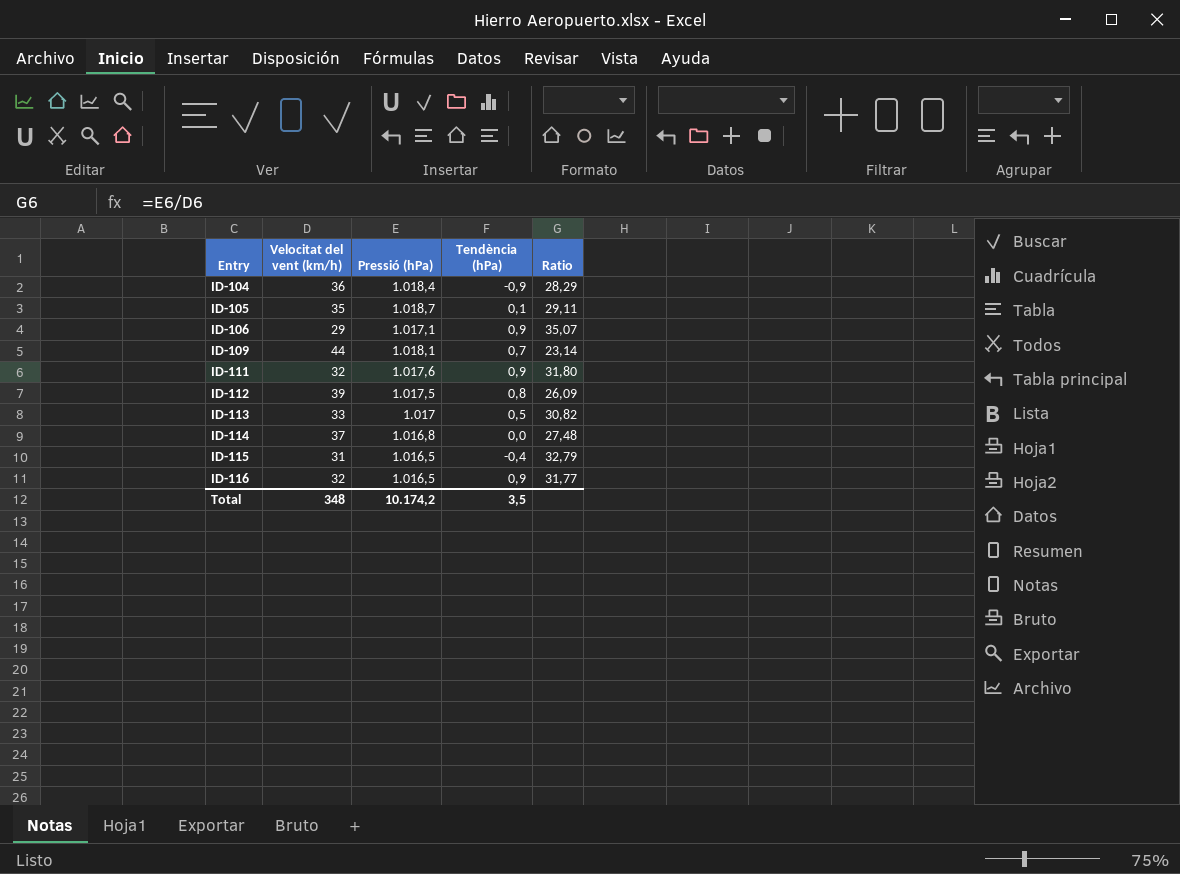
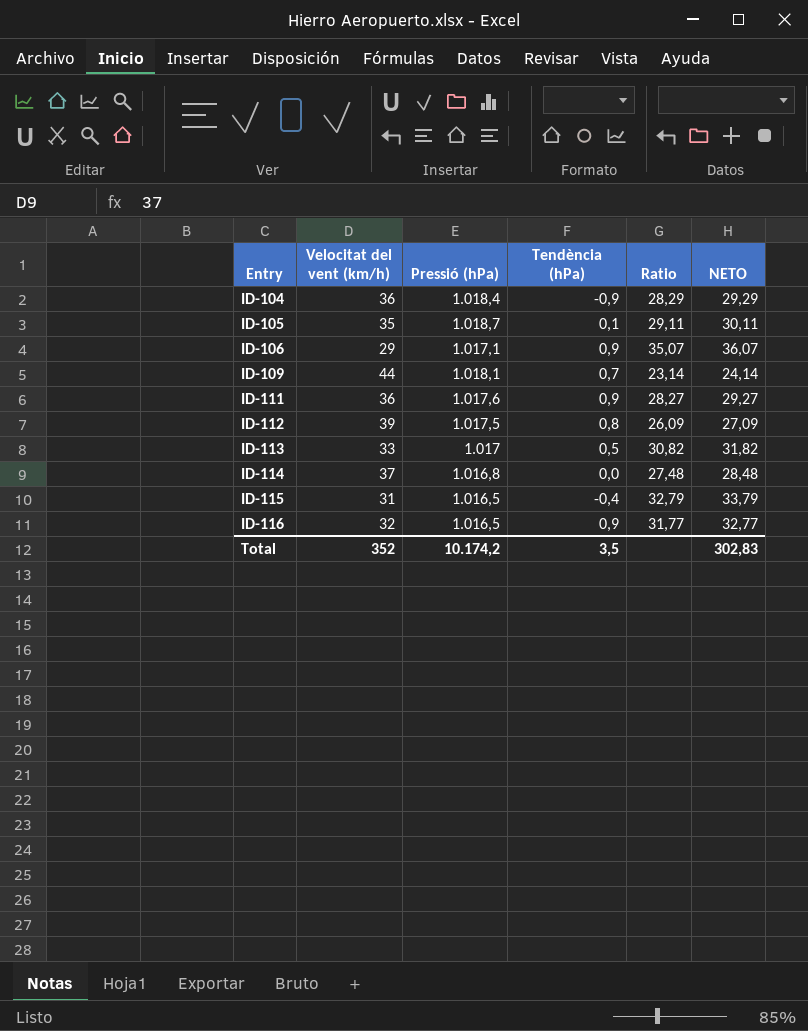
column NETO | formula: none -> [Ratio] + 1
ID-111 | Velocitat del vent (km/h): 32 -> 36
ID-111 | Ratio: 31,80 -> 28,27
Total | Velocitat del vent (km/h): 348 -> 352

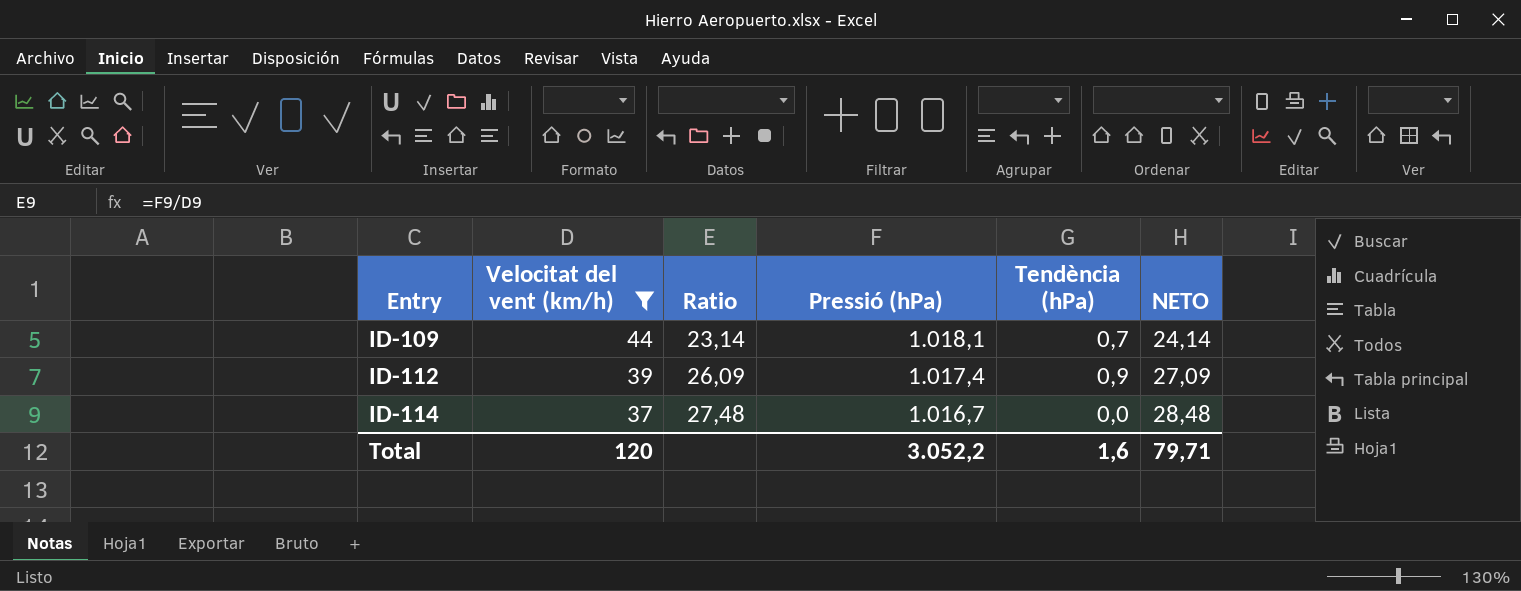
filter: none -> Velocitat del vent (km/h) >= 37
column Ratio | position: 5 -> 3
ID-112 | Pressió (hPa): 1.017,5 -> 1.017,4
ID-112 | Tendència (hPa): 0,8 -> 0,9
ID-114 | Pressió (hPa): 1.016,8 -> 1.016,7
Total | Velocitat del vent (km/h): 352 -> 120
Total | Pressió (hPa): 10.174,2 -> 3.052,2
Total | Tendència (hPa): 3,5 -> 1,6
Total | NETO: 302,83 -> 79,71

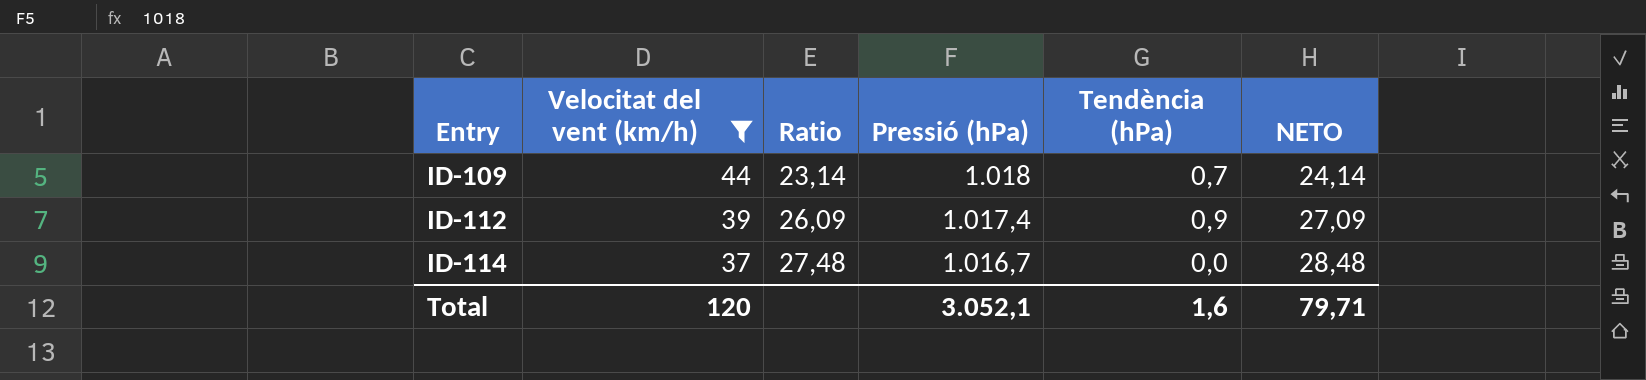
ID-109 | Pressió (hPa): 1.018,1 -> 1.018
Total | Pressió (hPa): 3.052,2 -> 3.052,1

